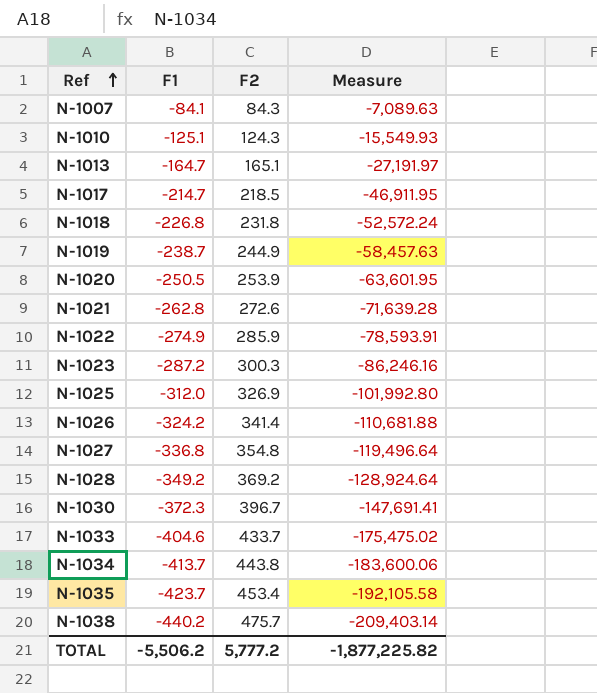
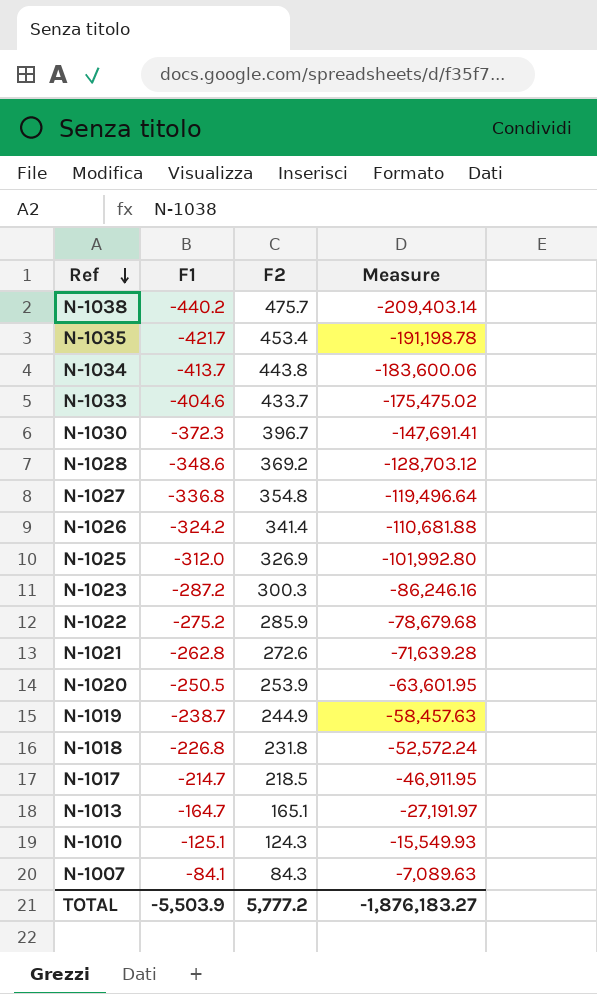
row order: Ref ascending -> Ref descending
N-1035 | F1: -423.7 -> -421.7
N-1035 | Measure: -192,105.58 -> -191,198.78
N-1028 | F1: -349.2 -> -348.6
N-1028 | Measure: -128,924.64 -> -128,703.12
N-1022 | F1: -274.9 -> -275.2
N-1022 | Measure: -78,593.91 -> -78,679.68
TOTAL | F1: -5,506.2 -> -5,503.9
TOTAL | Measure: -1,877,225.82 -> -1,876,183.27

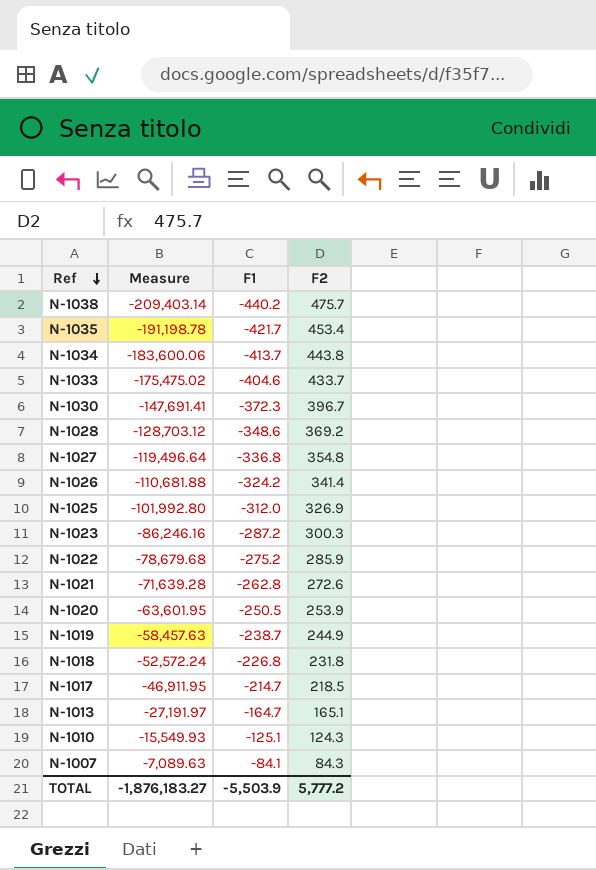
column Measure | position: 4 -> 2

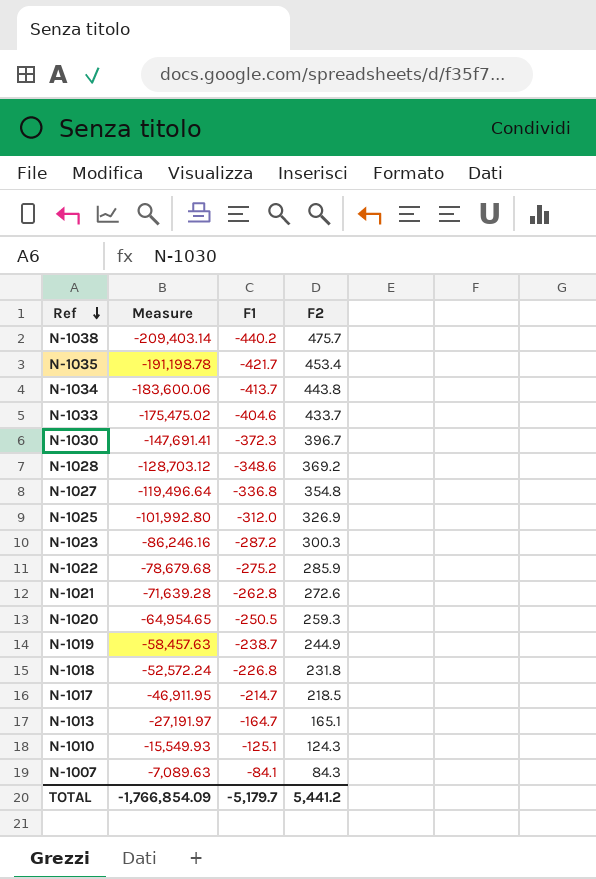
row N-1026: -110,681.88 | -324.2 | 341.4 -> none
N-1020 | Measure: -63,601.95 -> -64,954.65
N-1020 | F2: 253.9 -> 259.3
TOTAL | Measure: -1,876,183.27 -> -1,766,854.09
TOTAL | F1: -5,503.9 -> -5,179.7
TOTAL | F2: 5,777.2 -> 5,441.2

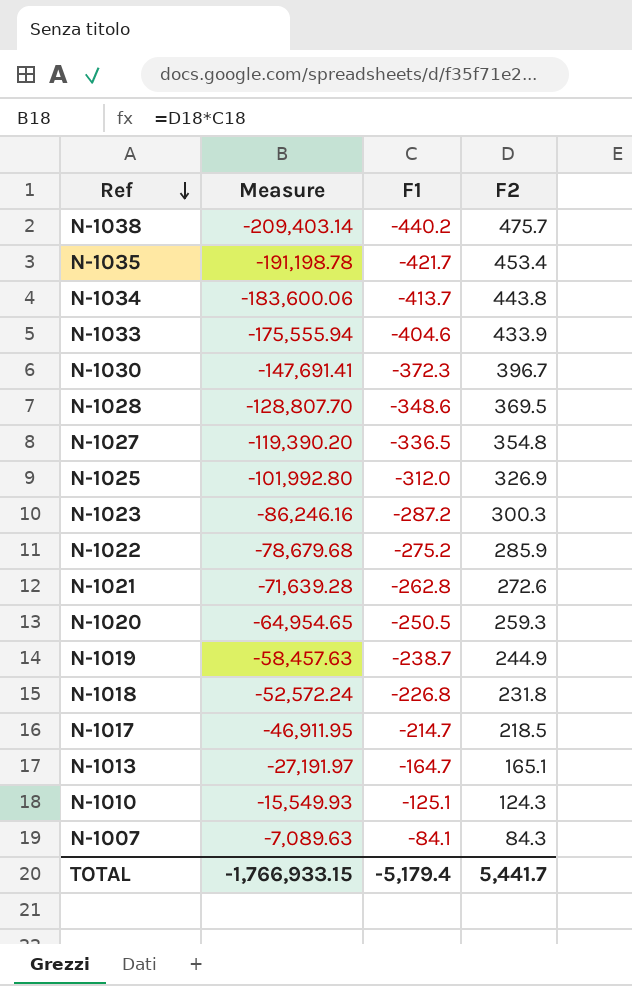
N-1033 | Measure: -175,475.02 -> -175,555.94
N-1033 | F2: 433.7 -> 433.9
N-1028 | Measure: -128,703.12 -> -128,807.70
N-1028 | F2: 369.2 -> 369.5
N-1027 | Measure: -119,496.64 -> -119,390.20
N-1027 | F1: -336.8 -> -336.5
TOTAL | Measure: -1,766,854.09 -> -1,766,933.15
TOTAL | F1: -5,179.7 -> -5,179.4
TOTAL | F2: 5,441.2 -> 5,441.7

